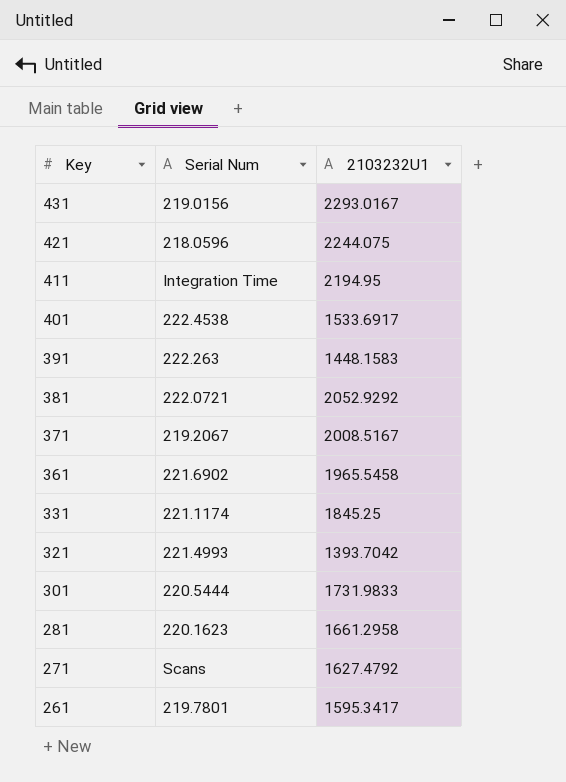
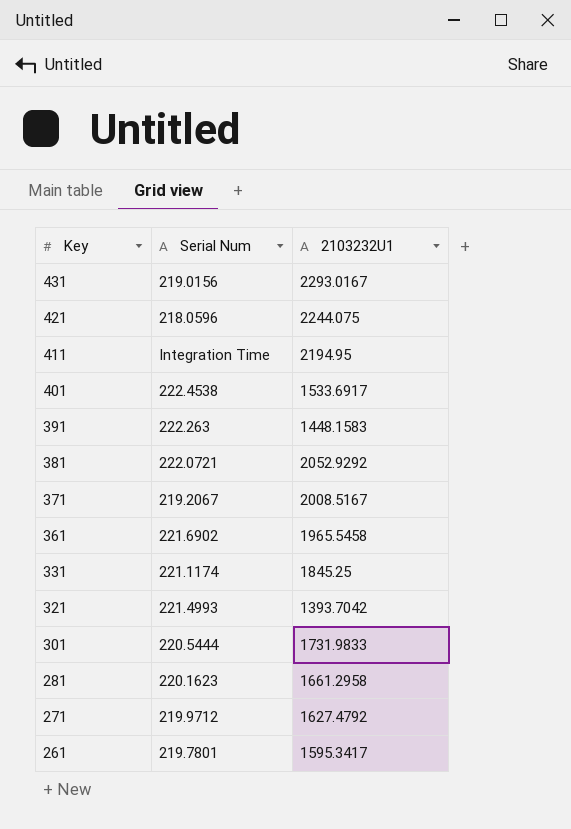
271 | Serial Num: Scans -> 219.9712

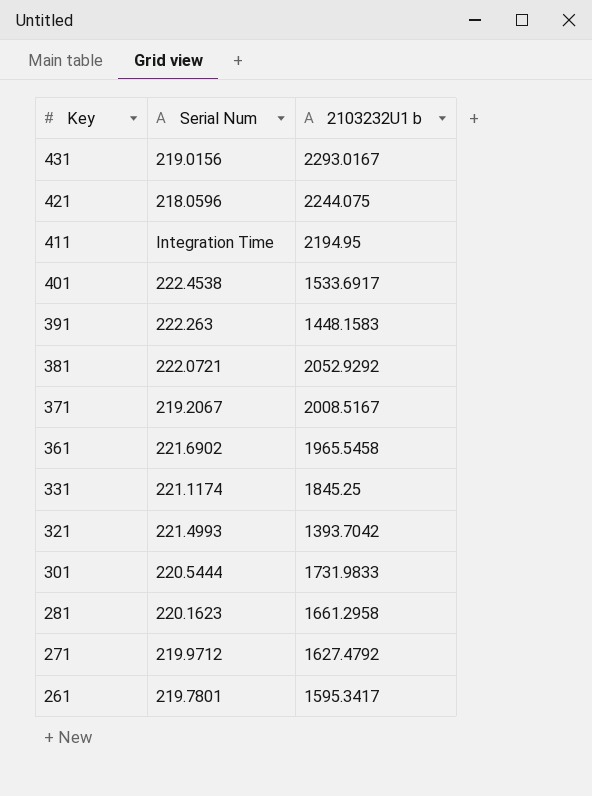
column name: 2103232U1 -> 2103232U1 b

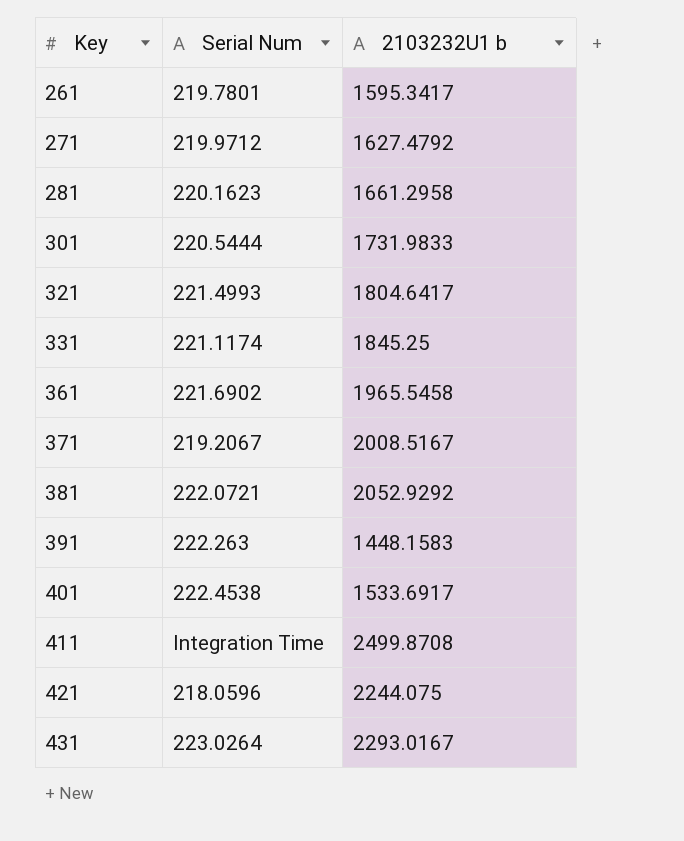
row order: Key descending -> Key ascending
321 | 2103232U1 b: 1393.7042 -> 1804.6417
411 | 2103232U1 b: 2194.95 -> 2499.8708
431 | Serial Num: 219.0156 -> 223.0264

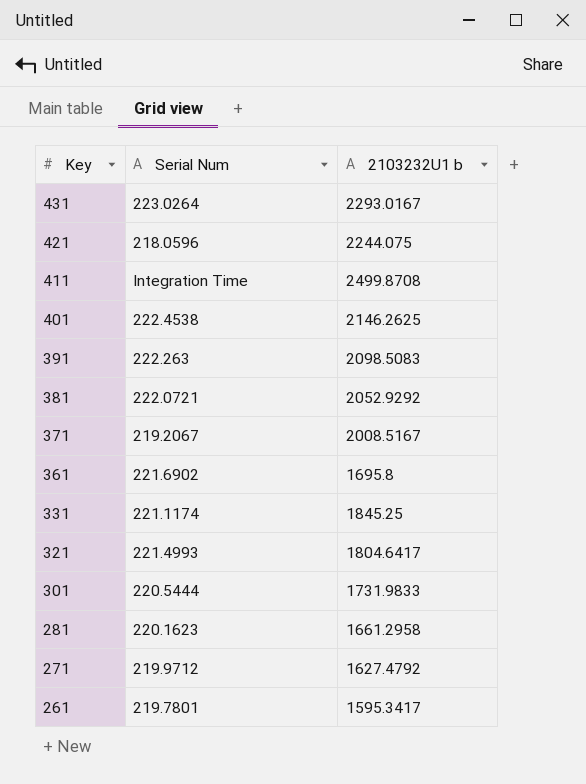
row order: Key ascending -> Key descending
401 | 2103232U1 b: 1533.6917 -> 2146.2625
391 | 2103232U1 b: 1448.1583 -> 2098.5083
361 | 2103232U1 b: 1965.5458 -> 1695.8

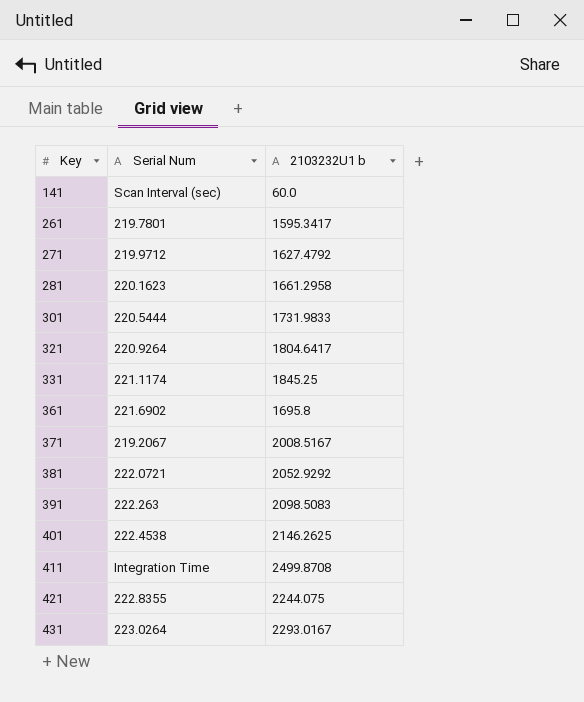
row order: Key descending -> Key ascending
row 141: none -> Scan Interval (sec) | 60.0
321 | Serial Num: 221.4993 -> 220.9264
421 | Serial Num: 218.0596 -> 222.8355

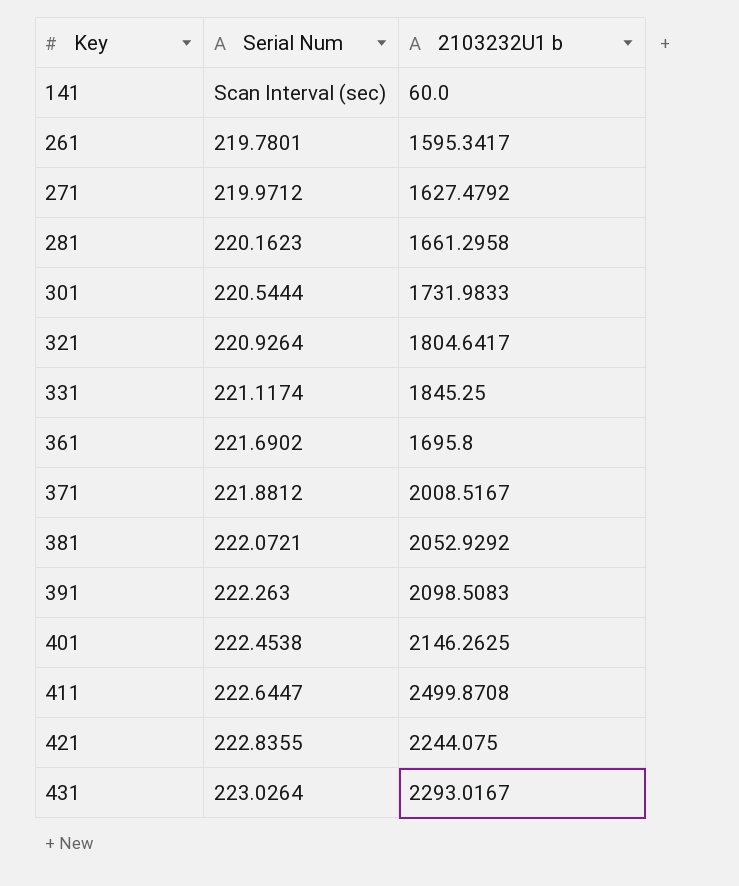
371 | Serial Num: 219.2067 -> 221.8812
411 | Serial Num: Integration Time -> 222.6447

